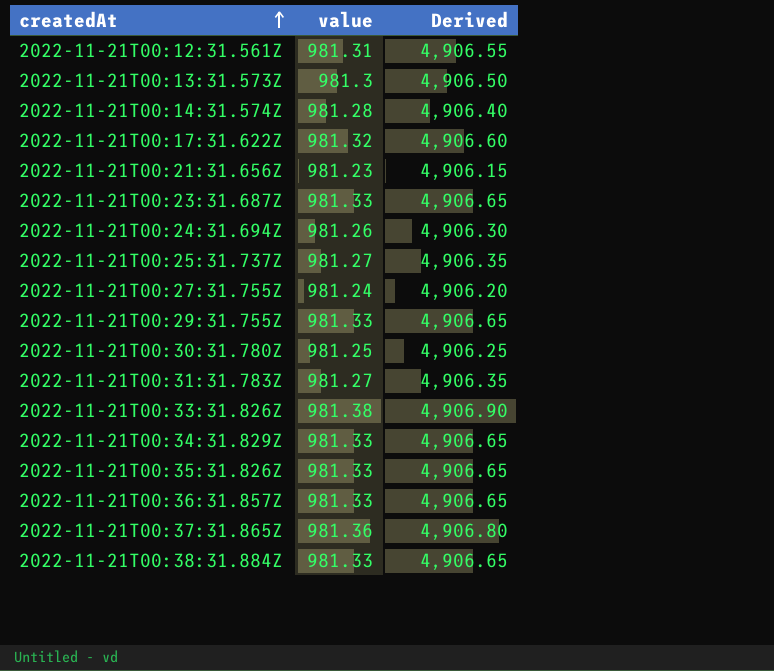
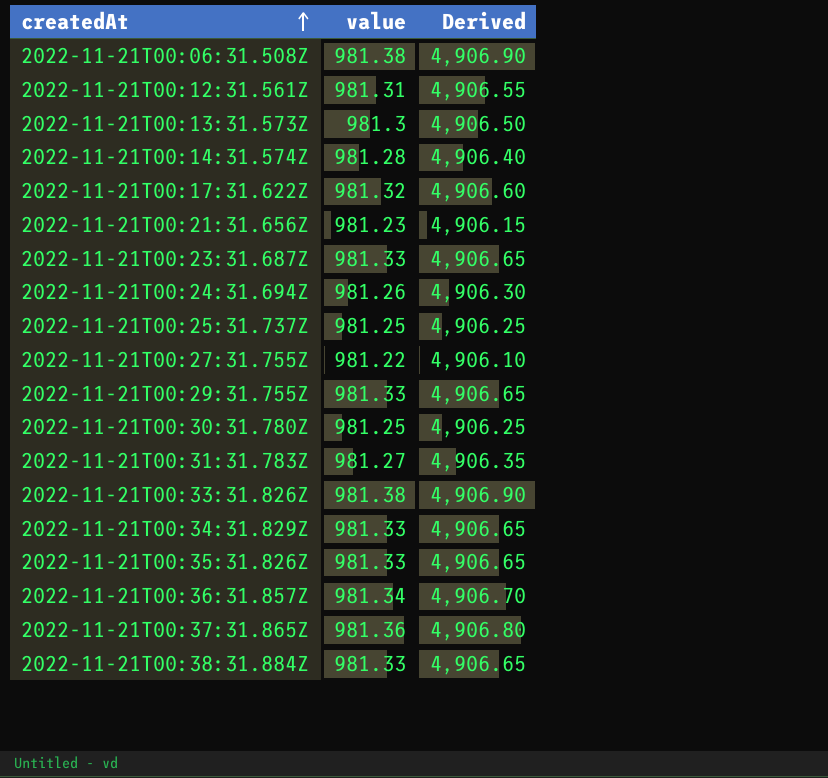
row 2022-11-21T00:06:31.508Z: none -> 981.38 | 4,906.90
2022-11-21T00:25:31.737Z | value: 981.27 -> 981.25
2022-11-21T00:25:31.737Z | Derived: 4,906.35 -> 4,906.25
2022-11-21T00:27:31.755Z | value: 981.24 -> 981.22
2022-11-21T00:27:31.755Z | Derived: 4,906.20 -> 4,906.10
2022-11-21T00:36:31.857Z | value: 981.33 -> 981.34
2022-11-21T00:36:31.857Z | Derived: 4,906.65 -> 4,906.70

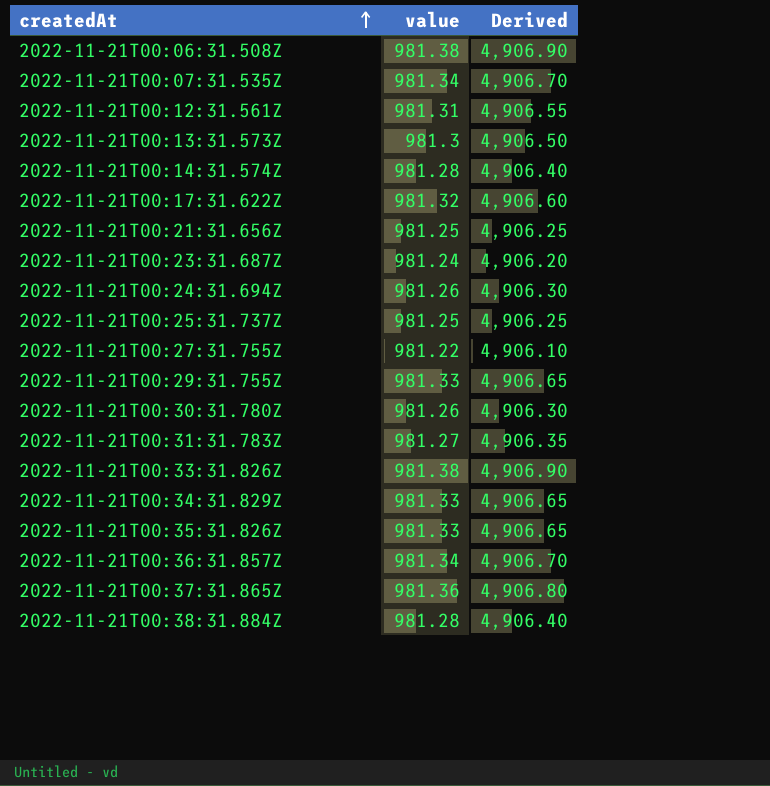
row 2022-11-21T00:07:31.535Z: none -> 981.34 | 4,906.70
2022-11-21T00:21:31.656Z | value: 981.23 -> 981.25
2022-11-21T00:21:31.656Z | Derived: 4,906.15 -> 4,906.25
2022-11-21T00:23:31.687Z | value: 981.33 -> 981.24
2022-11-21T00:23:31.687Z | Derived: 4,906.65 -> 4,906.20
2022-11-21T00:30:31.780Z | value: 981.25 -> 981.26
2022-11-21T00:30:31.780Z | Derived: 4,906.25 -> 4,906.30
2022-11-21T00:38:31.884Z | value: 981.33 -> 981.28
2022-11-21T00:38:31.884Z | Derived: 4,906.65 -> 4,906.40

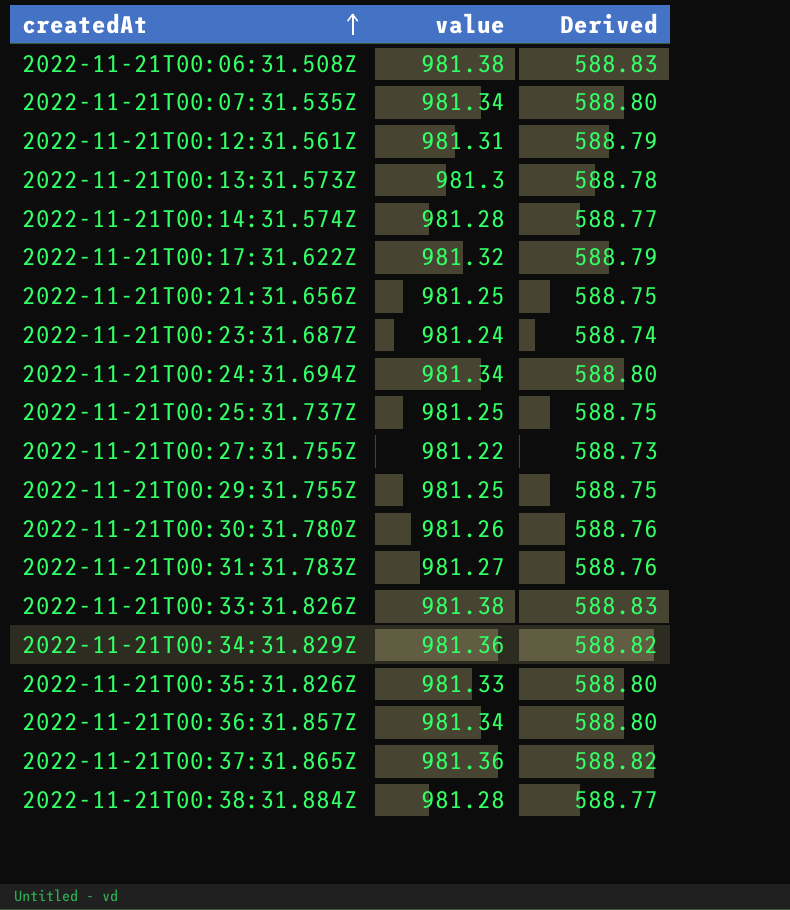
column Derived | formula: [value] * 5 -> [value] * 0.6
2022-11-21T00:24:31.694Z | value: 981.26 -> 981.34
2022-11-21T00:29:31.755Z | value: 981.33 -> 981.25
2022-11-21T00:34:31.829Z | value: 981.33 -> 981.36

